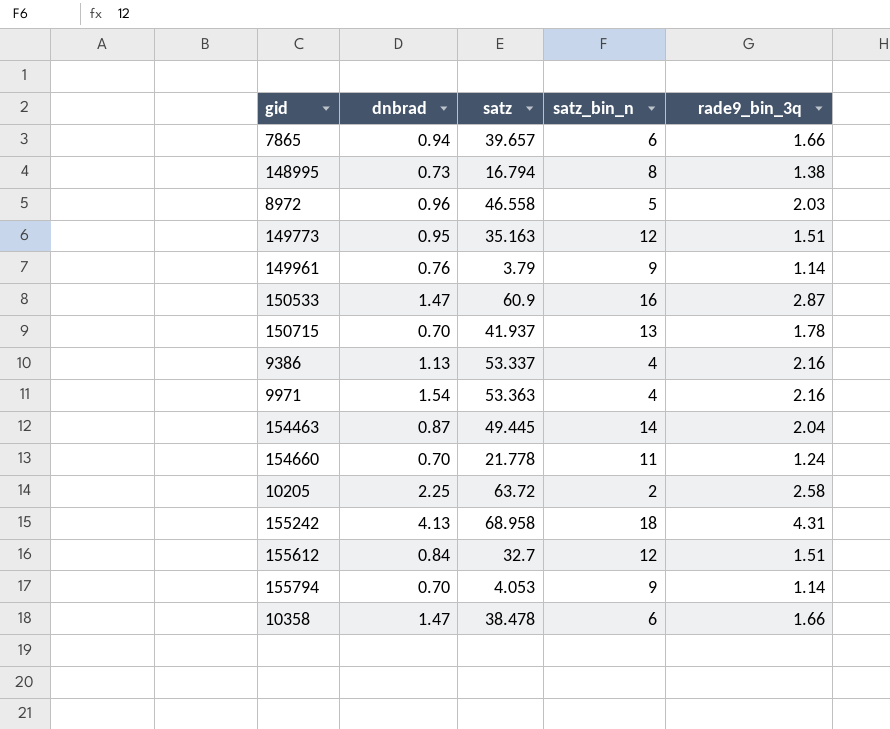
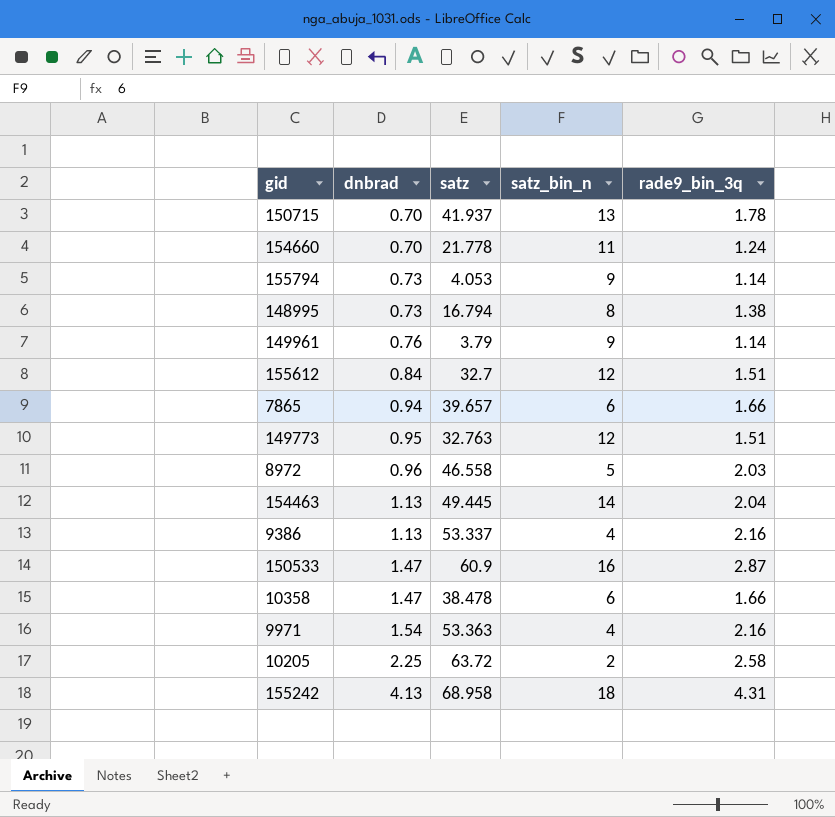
row order: none -> dnbrad ascending
155794 | dnbrad: 0.70 -> 0.73
149773 | satz: 35.163 -> 32.763
154463 | dnbrad: 0.87 -> 1.13

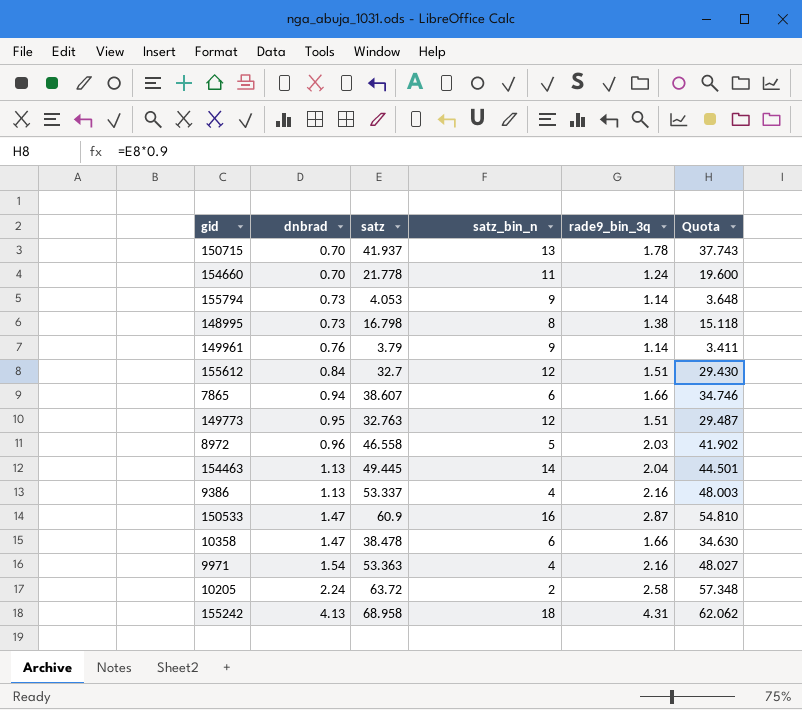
column Quota | formula: none -> [satz] * 0.9
148995 | satz: 16.794 -> 16.798
7865 | satz: 39.657 -> 38.607
10205 | dnbrad: 2.25 -> 2.24

